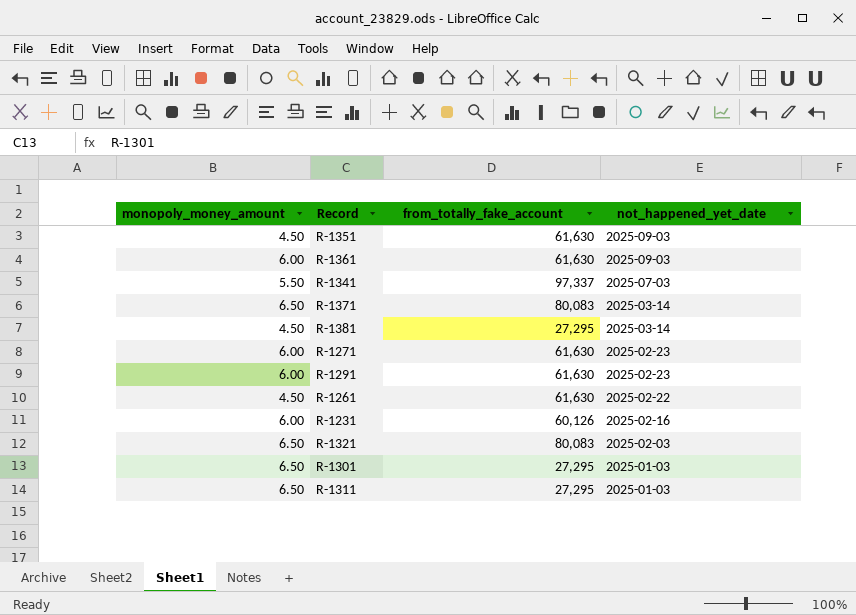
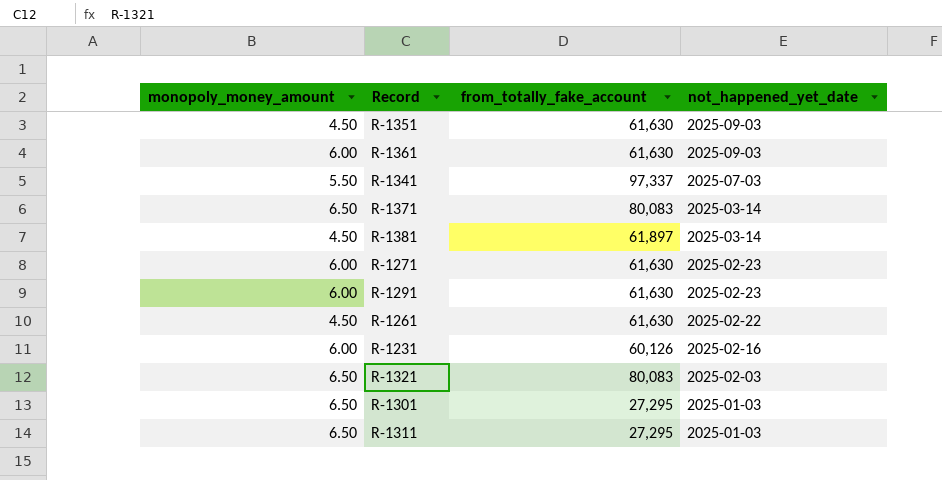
R-1381 | from_totally_fake_account: 27,295 -> 61,897

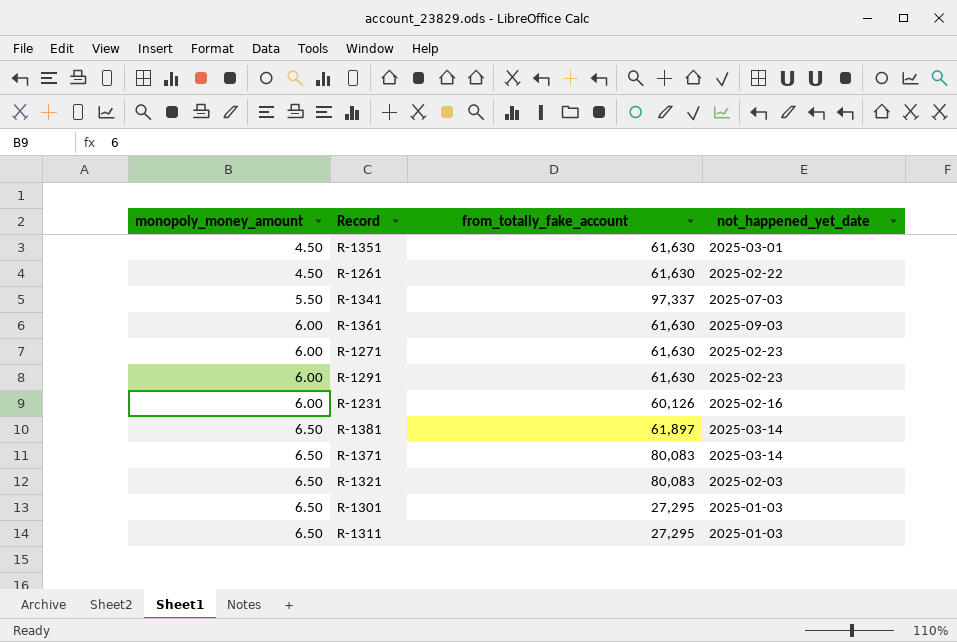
row order: not_happened_yet_date descending -> monopoly_money_amount ascending
R-1351 | not_happened_yet_date: 2025-09-03 -> 2025-03-01
R-1381 | monopoly_money_amount: 4.50 -> 6.50

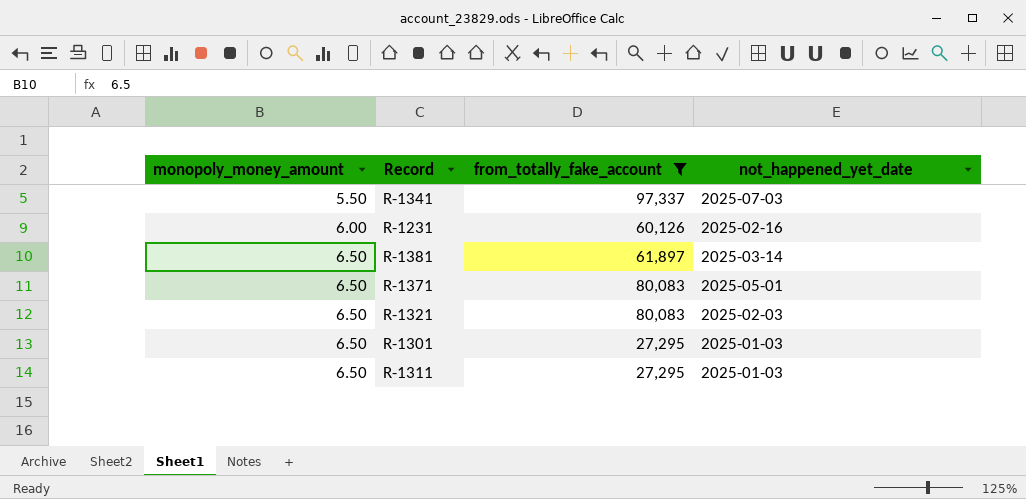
filter: none -> from_totally_fake_account != 61,630
R-1371 | not_happened_yet_date: 2025-03-14 -> 2025-05-01

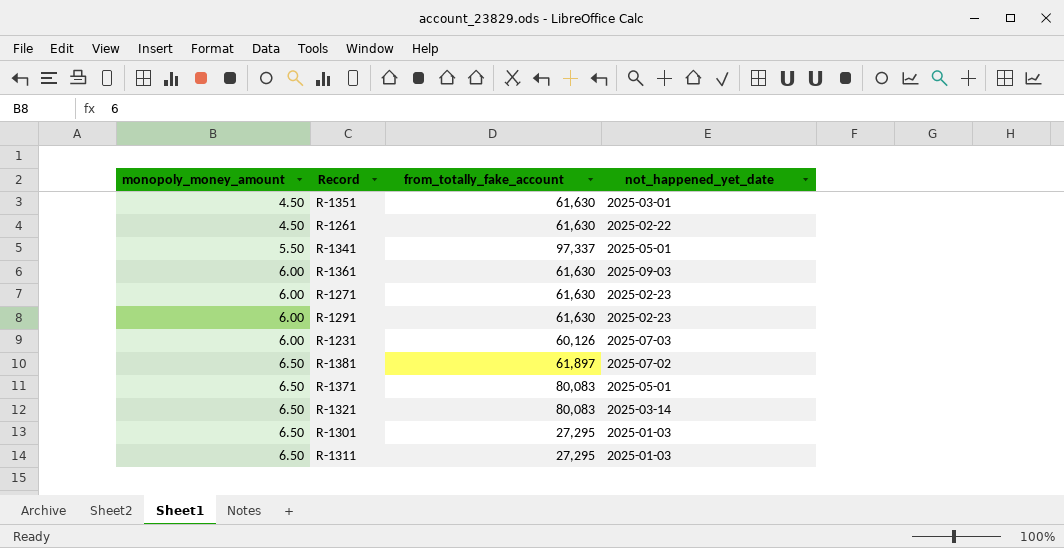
filter: from_totally_fake_account != 61,630 -> none
R-1341 | not_happened_yet_date: 2025-07-03 -> 2025-05-01
R-1231 | not_happened_yet_date: 2025-02-16 -> 2025-07-03
R-1381 | not_happened_yet_date: 2025-03-14 -> 2025-07-02
R-1321 | not_happened_yet_date: 2025-02-03 -> 2025-03-14

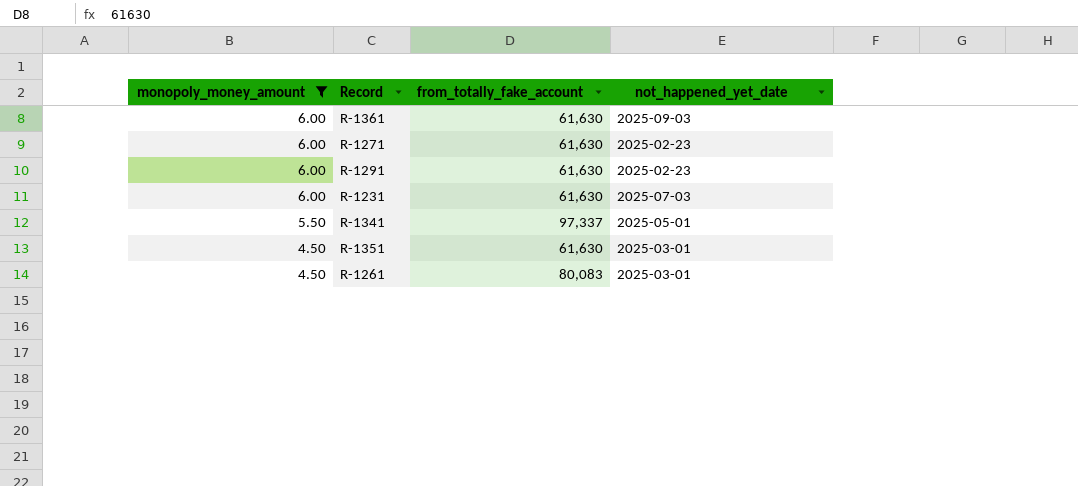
filter: none -> monopoly_money_amount != 6.50
row order: monopoly_money_amount ascending -> monopoly_money_amount descending
R-1231 | from_totally_fake_account: 60,126 -> 61,630
R-1261 | from_totally_fake_account: 61,630 -> 80,083
R-1261 | not_happened_yet_date: 2025-02-22 -> 2025-03-01

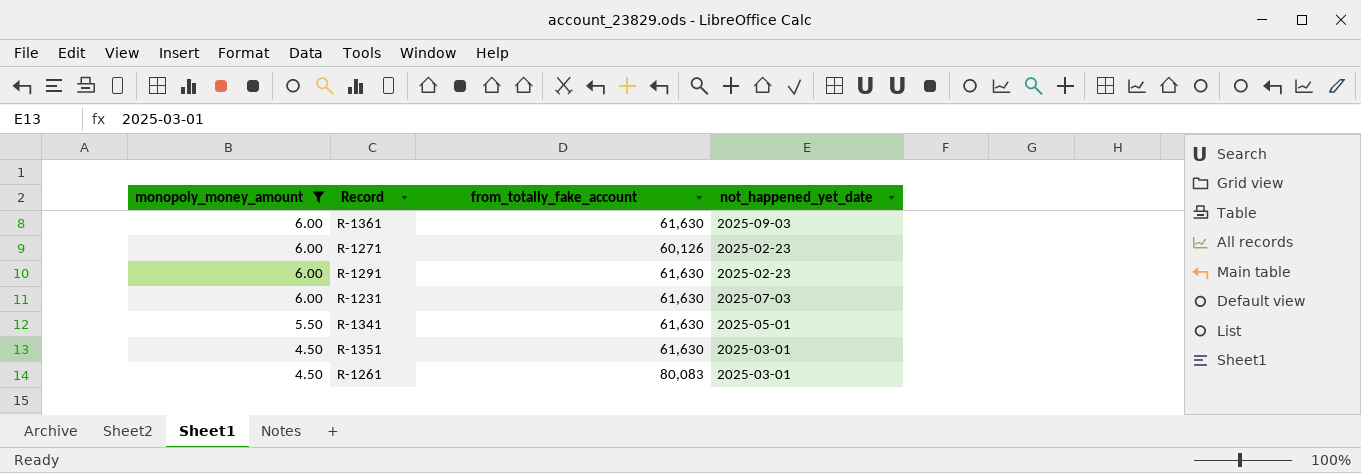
R-1271 | from_totally_fake_account: 61,630 -> 60,126
R-1341 | from_totally_fake_account: 97,337 -> 61,630

